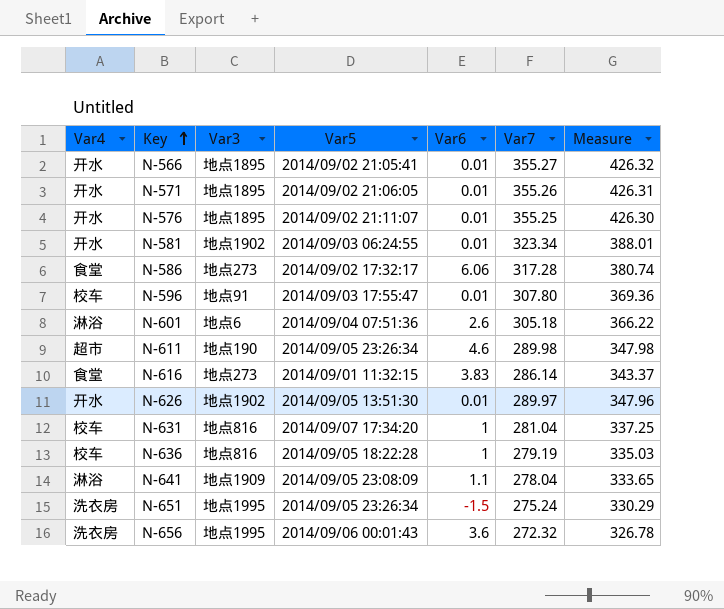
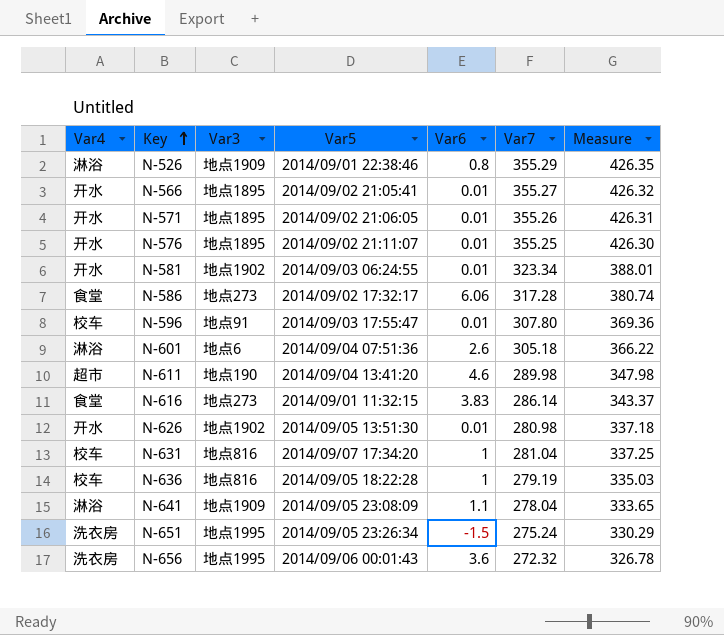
row N-526: none -> 淋浴 | 地点1909 | 2014/09/01 22:38:46 | 0.8 | 355.29 | 426.35
N-611 | Var5: 2014/09/05 23:26:34 -> 2014/09/04 13:41:20
N-626 | Var7: 289.97 -> 280.98
N-626 | Measure: 347.96 -> 337.18

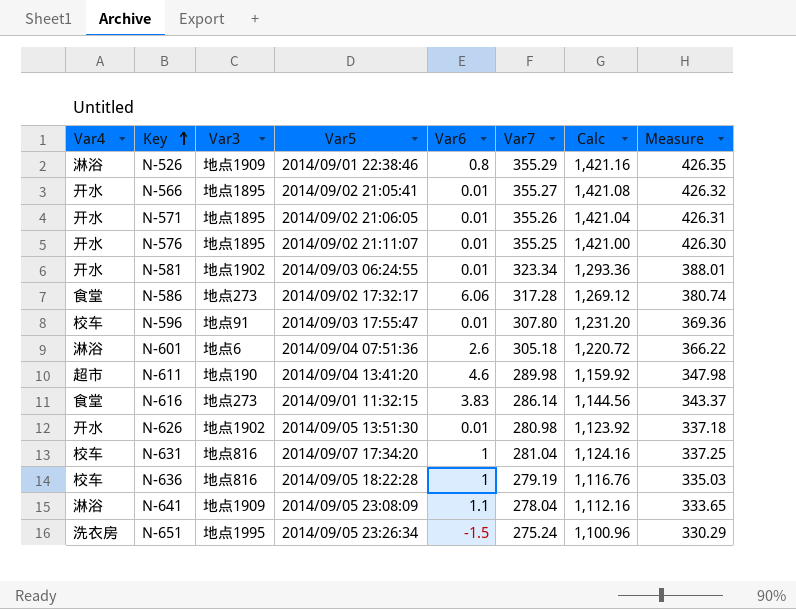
column Calc | formula: none -> [Var7] * 4
row N-656: 洗衣房 | 地点1995 | 2014/09/06 00:01:43 | 3.6 | 272.32 | 326.78 -> none

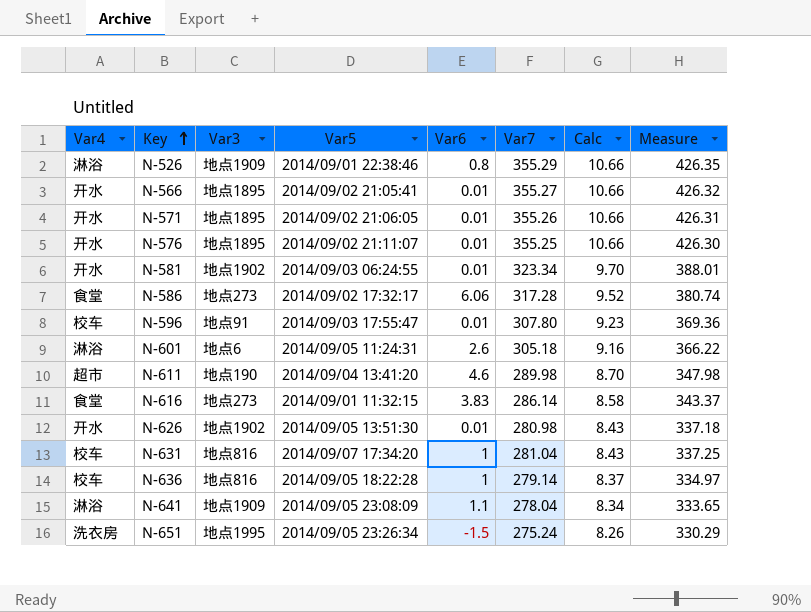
column Calc | formula: [Var7] * 4 -> [Var7] * 0.03
N-601 | Var5: 2014/09/04 07:51:36 -> 2014/09/05 11:24:31
N-636 | Var7: 279.19 -> 279.14
N-636 | Measure: 335.03 -> 334.97

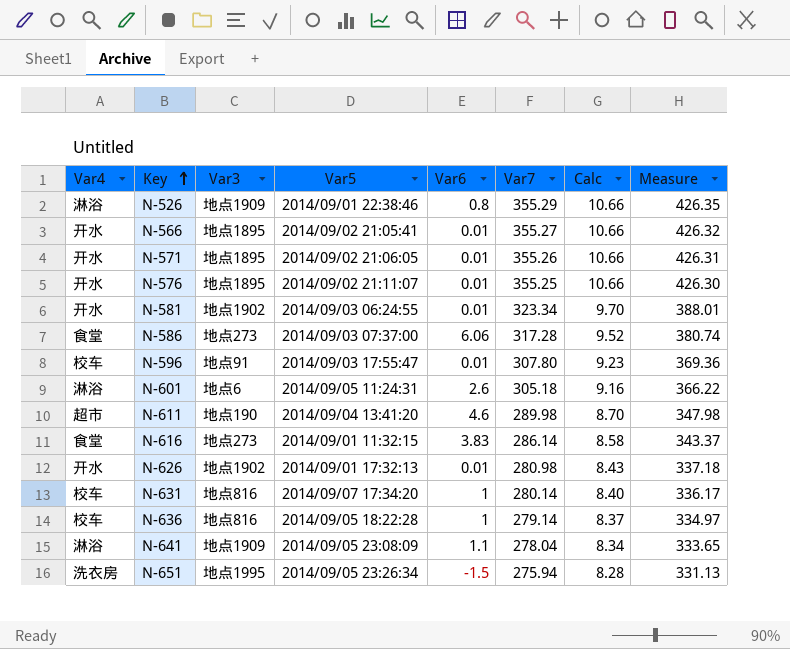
N-586 | Var5: 2014/09/02 17:32:17 -> 2014/09/03 07:37:00
N-626 | Var5: 2014/09/05 13:51:30 -> 2014/09/01 17:32:13
N-631 | Var7: 281.04 -> 280.14
N-631 | Calc: 8.43 -> 8.40
N-631 | Measure: 337.25 -> 336.17
N-651 | Var7: 275.24 -> 275.94
N-651 | Calc: 8.26 -> 8.28
N-651 | Measure: 330.29 -> 331.13

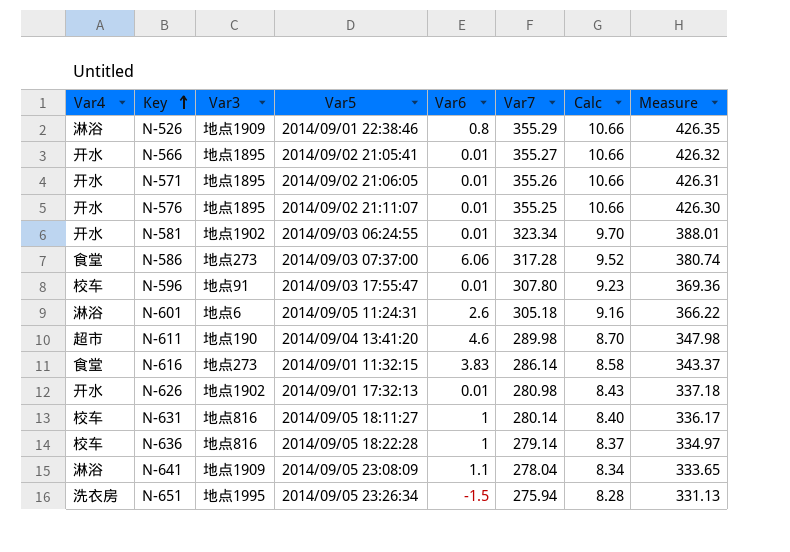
N-631 | Var5: 2014/09/07 17:34:20 -> 2014/09/05 18:11:27

